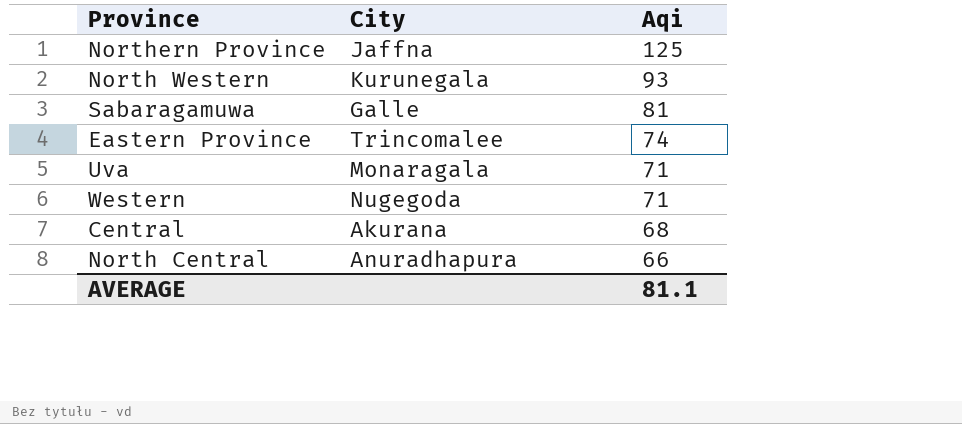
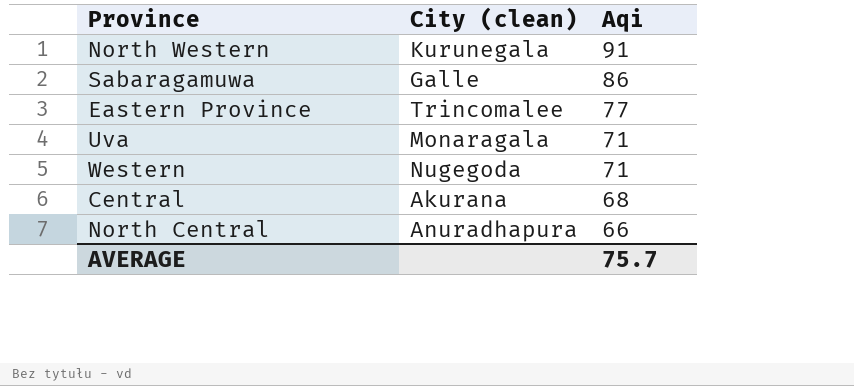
column name: City -> City (clean)
row Northern Province: Jaffna | 125 -> none
North Western | Aqi: 93 -> 91
Sabaragamuwa | Aqi: 81 -> 86
Eastern Province | Aqi: 74 -> 77
AVERAGE | Aqi: 81.1 -> 75.7

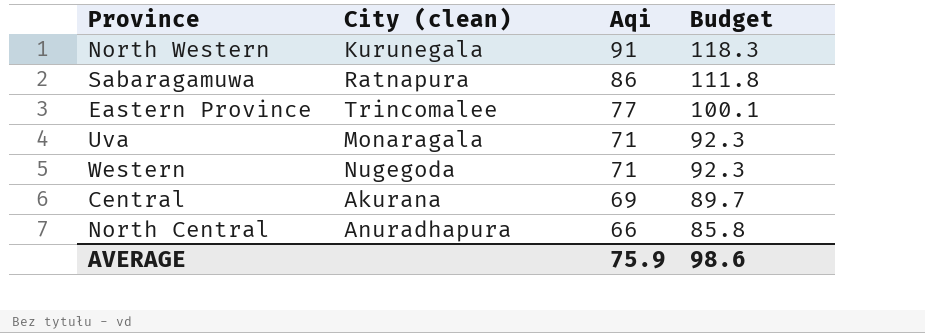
column Budget | formula: none -> [Aqi] * 1.3
Sabaragamuwa | City (clean): Galle -> Ratnapura
Central | Aqi: 68 -> 69
AVERAGE | Aqi: 75.7 -> 75.9

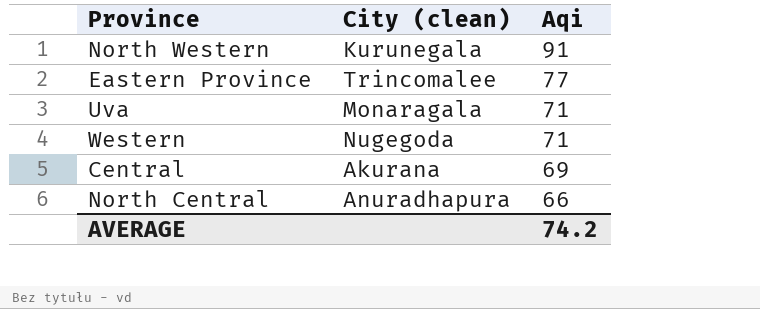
column Budget | formula: [Aqi] * 1.3 -> none
row Sabaragamuwa: Ratnapura | 86 | 111.8 -> none
AVERAGE | Aqi: 75.9 -> 74.2

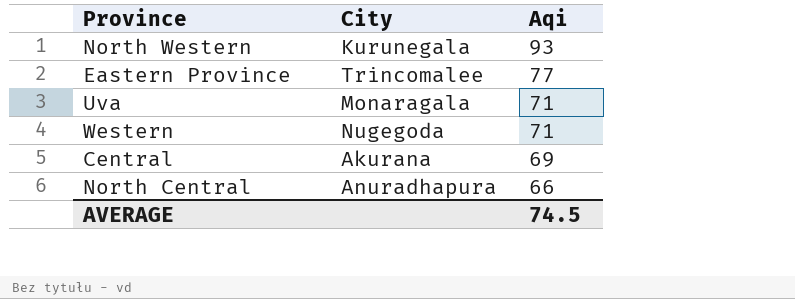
column name: City (clean) -> City
North Western | Aqi: 91 -> 93
AVERAGE | Aqi: 74.2 -> 74.5

